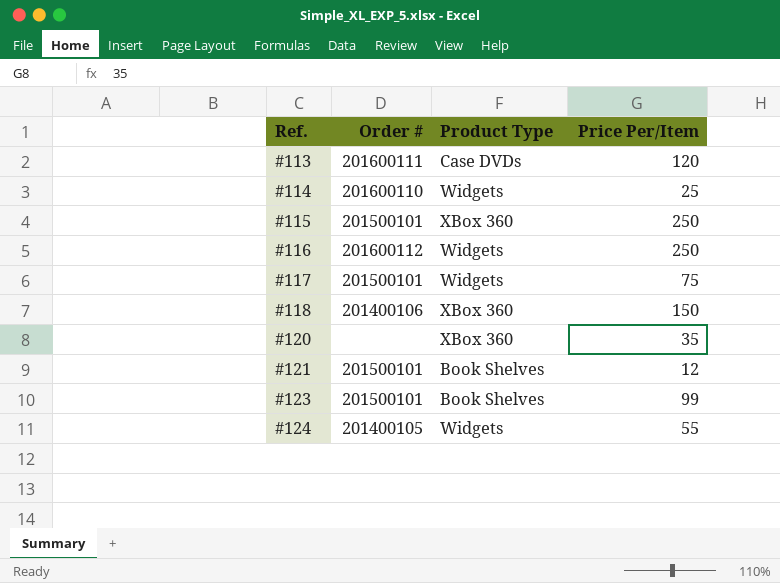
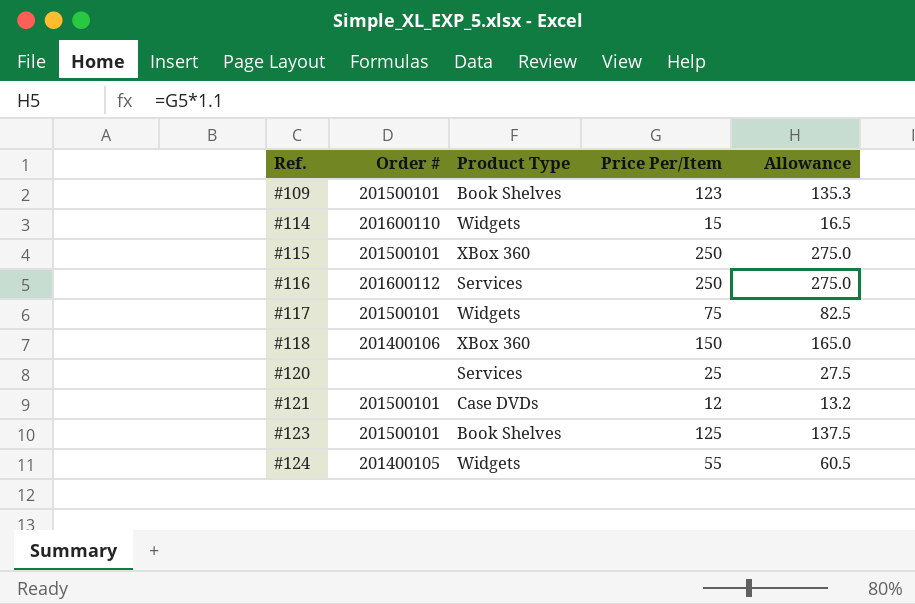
column Allowance | formula: none -> [Price Per/Item] * 1.1
row #113: 201600111 | Case DVDs | 120 -> none
row #109: none -> 201500101 | Book Shelves | 123 | 135.3
#114 | Price Per/Item: 25 -> 15
#116 | Product Type: Widgets -> Services
#120 | Product Type: XBox 360 -> Services
#120 | Price Per/Item: 35 -> 25
#121 | Product Type: Book Shelves -> Case DVDs
#123 | Price Per/Item: 99 -> 125

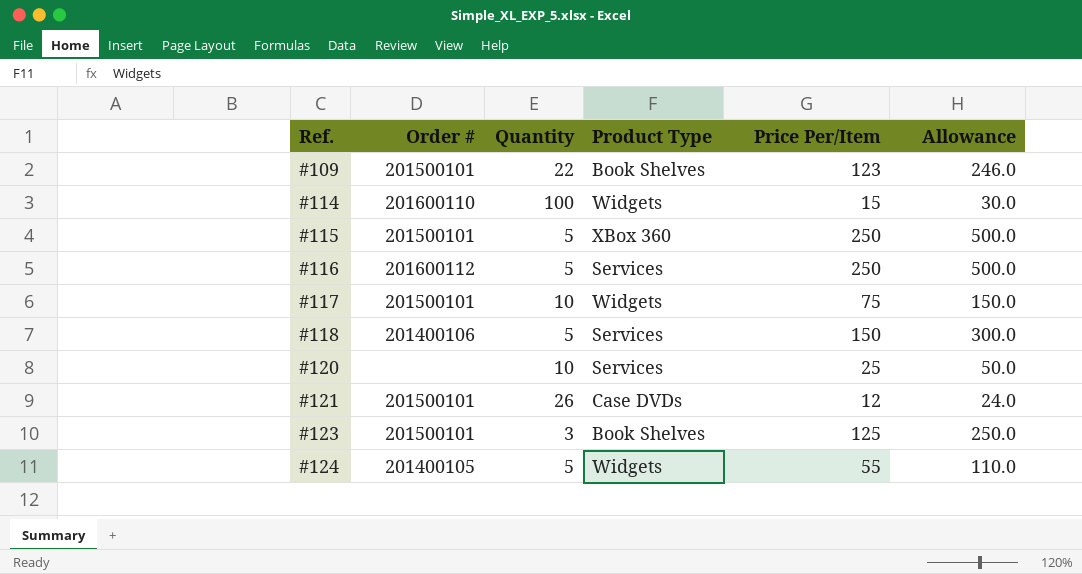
column Quantity | position: none -> 3
column Allowance | formula: [Price Per/Item] * 1.1 -> [Price Per/Item] * 2
#118 | Product Type: XBox 360 -> Services

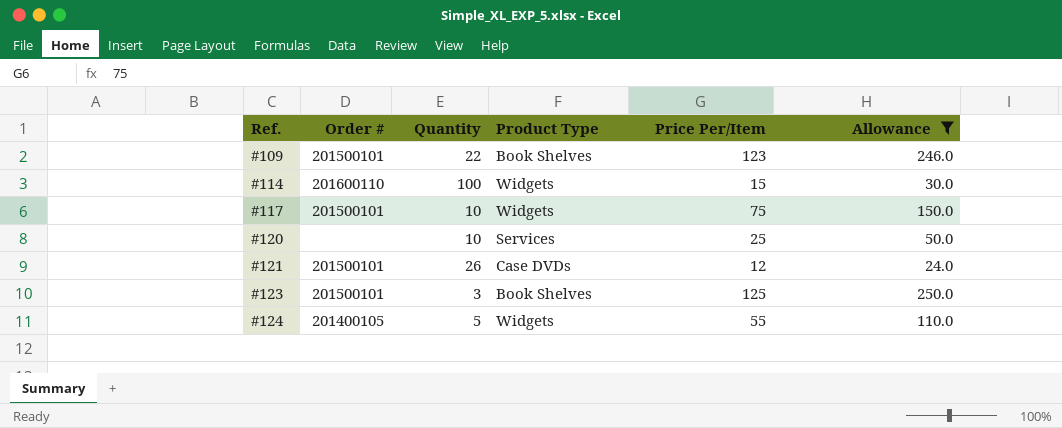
filter: none -> Allowance <= 250.0

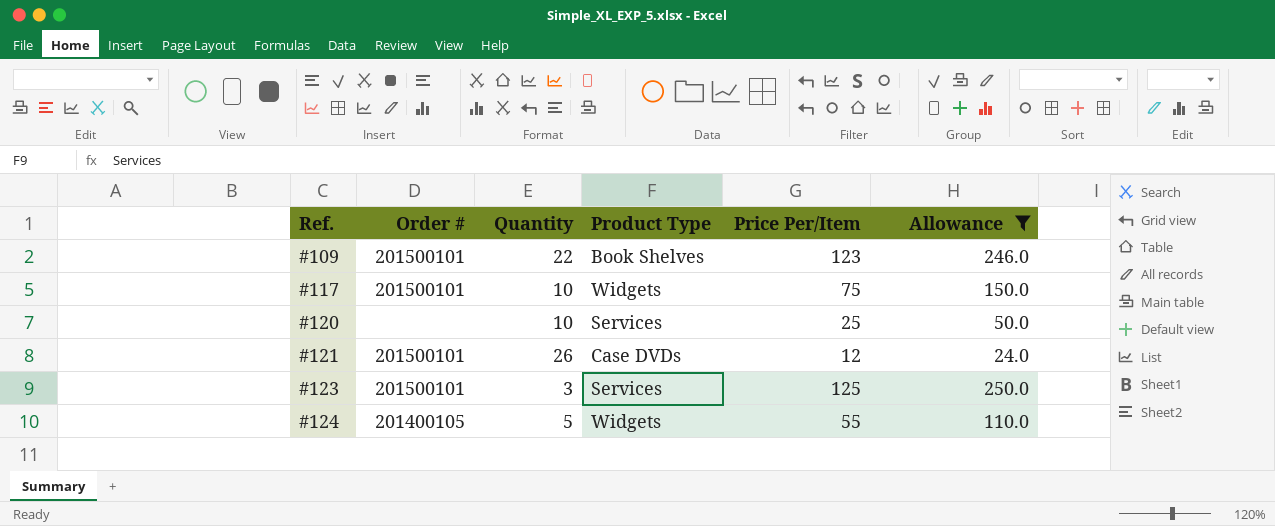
row #114: 201600110 | 100 | Widgets | 15 | 30.0 -> none
#123 | Product Type: Book Shelves -> Services

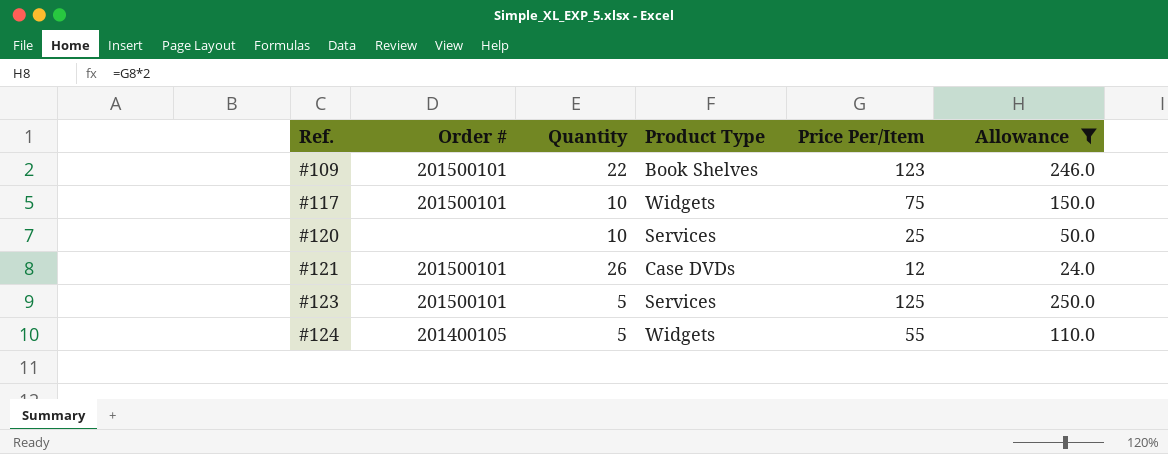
#123 | Quantity: 3 -> 5

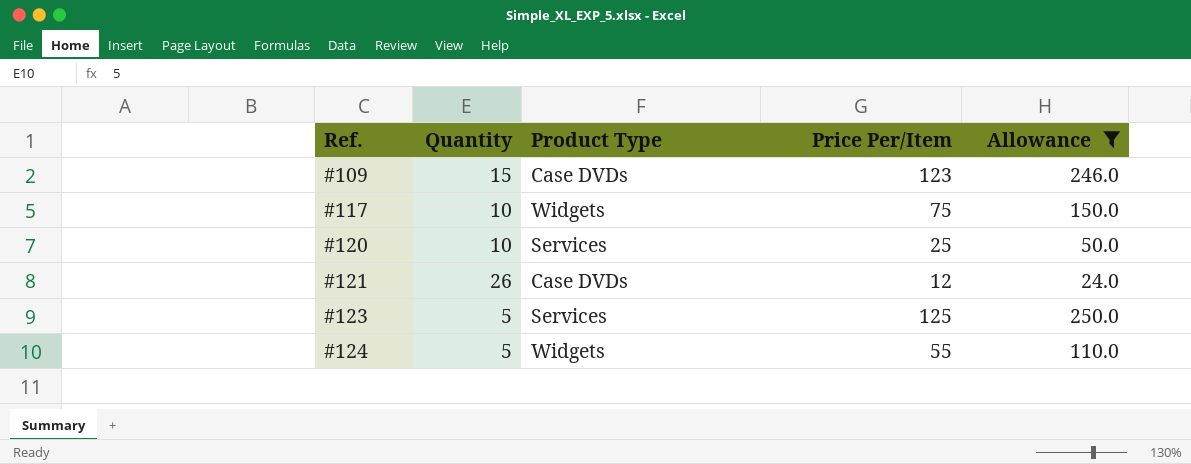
column Order # | position: 2 -> none
#109 | Quantity: 22 -> 15
#109 | Product Type: Book Shelves -> Case DVDs

